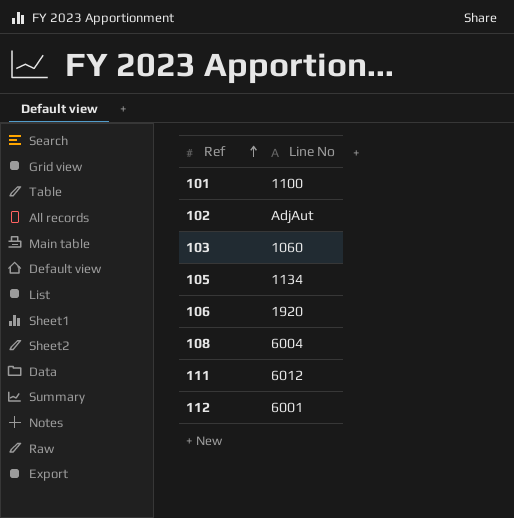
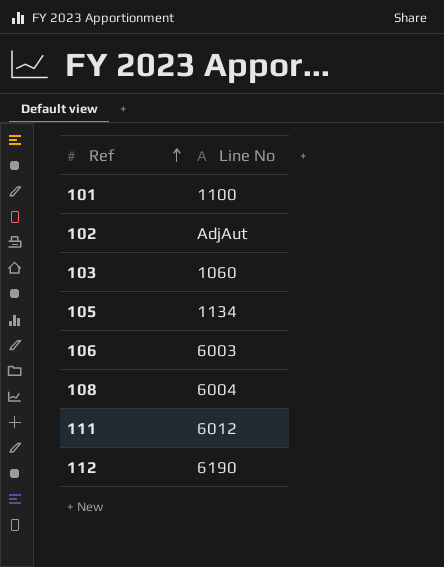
106 | Line No: 1920 -> 6003
112 | Line No: 6001 -> 6190

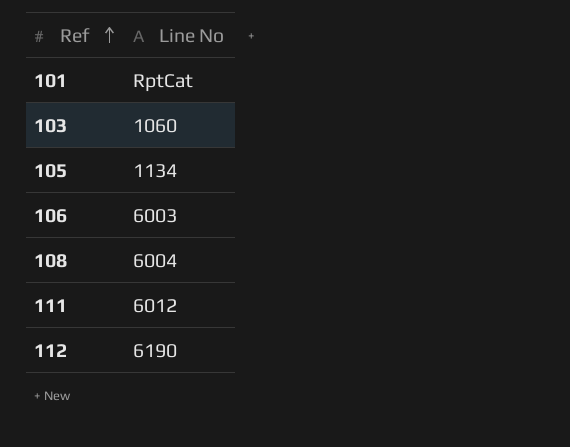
row 102: AdjAut -> none
101 | Line No: 1100 -> RptCat

